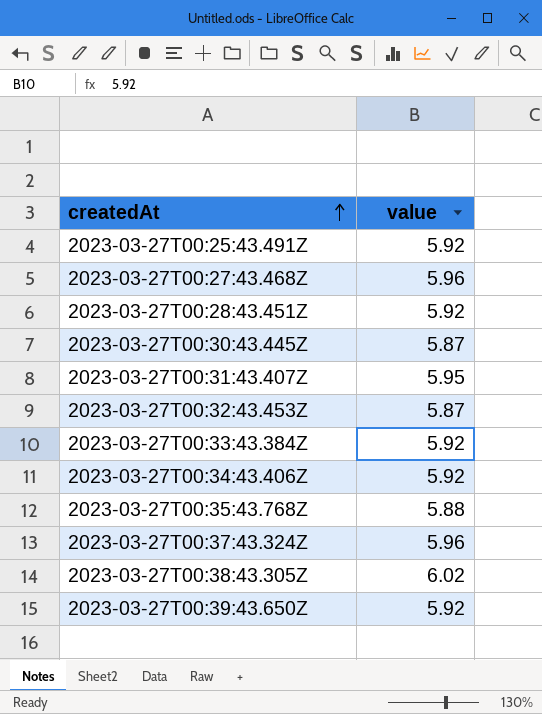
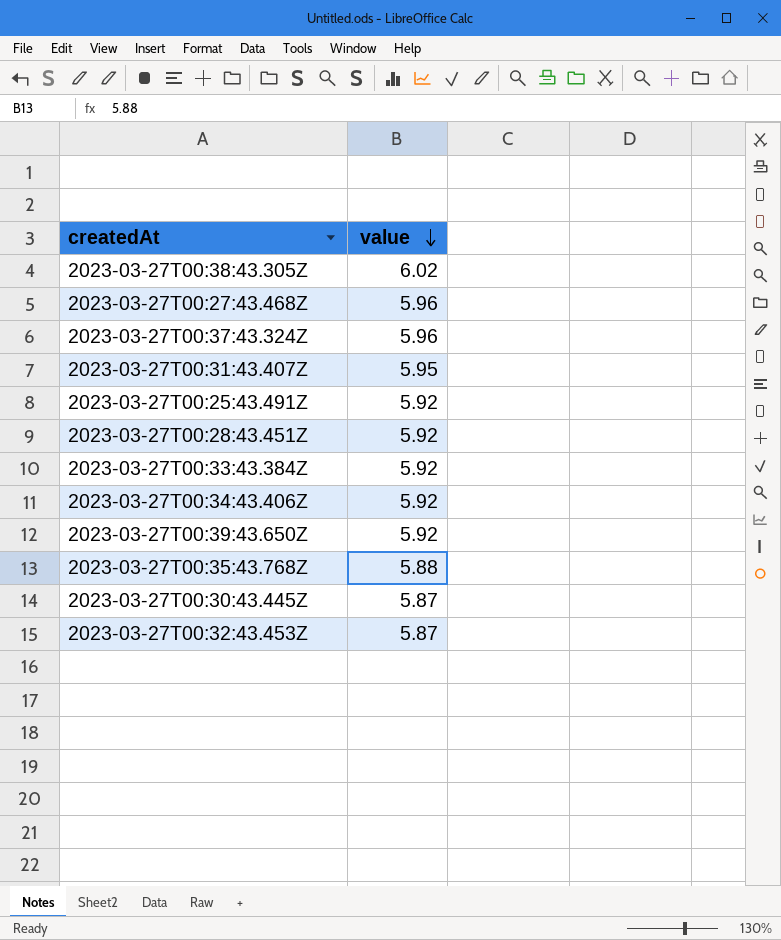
row order: createdAt ascending -> value descending

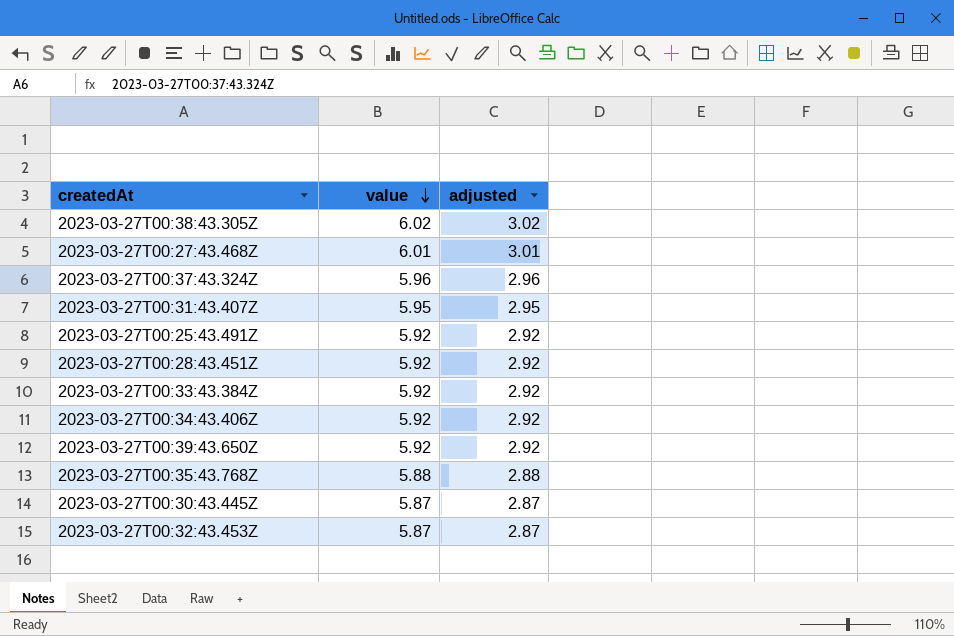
column adjusted | formula: none -> [value] - 3
2023-03-27T00:27:43.468Z | value: 5.96 -> 6.01

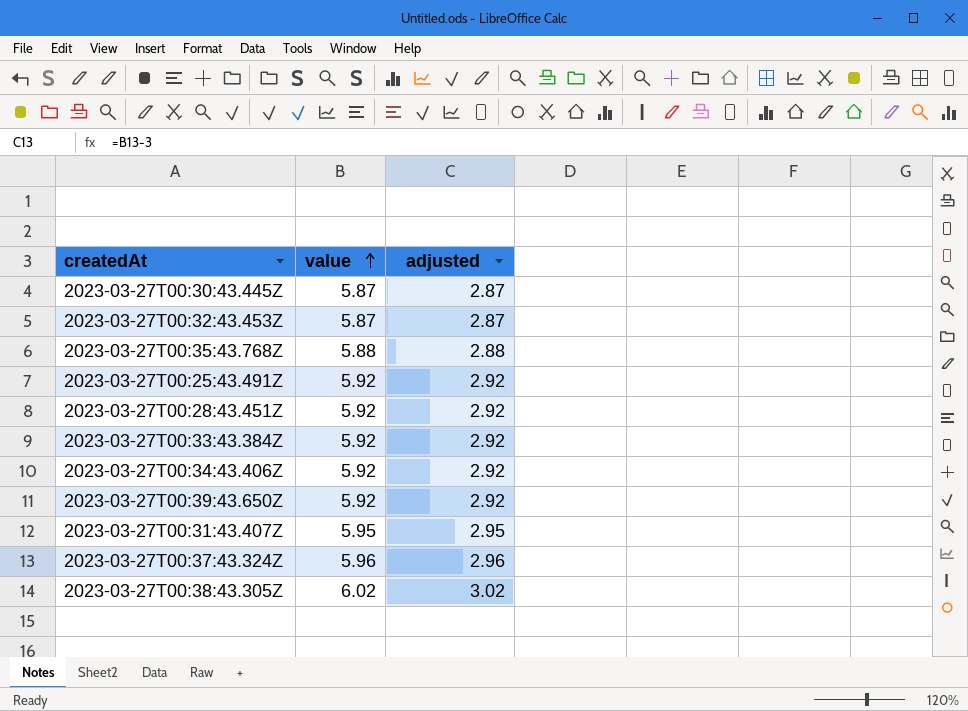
row order: value descending -> value ascending
row 2023-03-27T00:27:43.468Z: 6.01 | 3.01 -> none

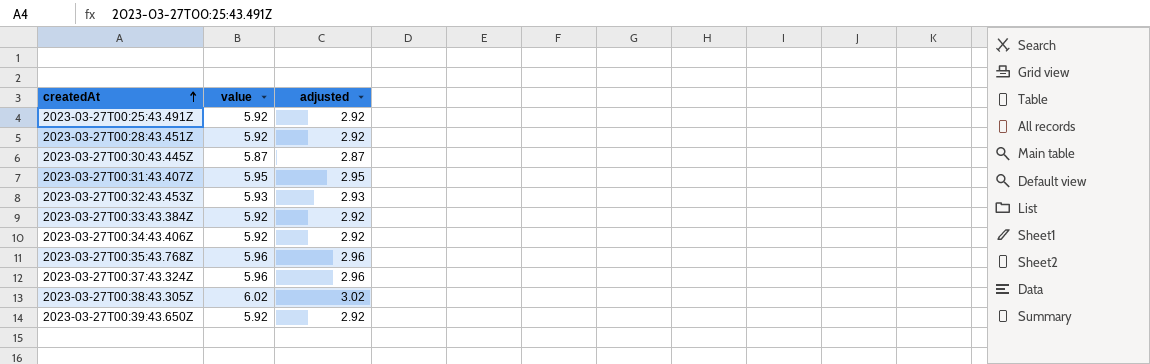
row order: value ascending -> createdAt ascending
2023-03-27T00:32:43.453Z | value: 5.87 -> 5.93
2023-03-27T00:32:43.453Z | adjusted: 2.87 -> 2.93
2023-03-27T00:35:43.768Z | value: 5.88 -> 5.96
2023-03-27T00:35:43.768Z | adjusted: 2.88 -> 2.96

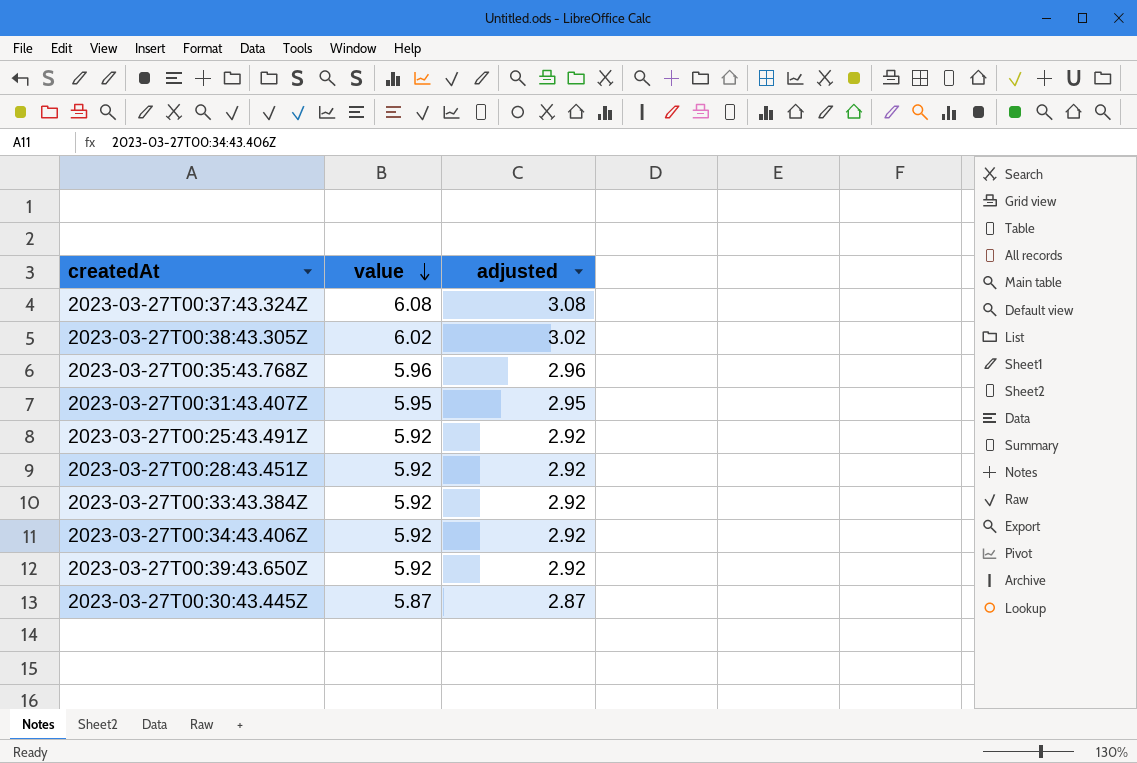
row order: createdAt ascending -> value descending
row 2023-03-27T00:32:43.453Z: 5.93 | 2.93 -> none
2023-03-27T00:37:43.324Z | value: 5.96 -> 6.08
2023-03-27T00:37:43.324Z | adjusted: 2.96 -> 3.08

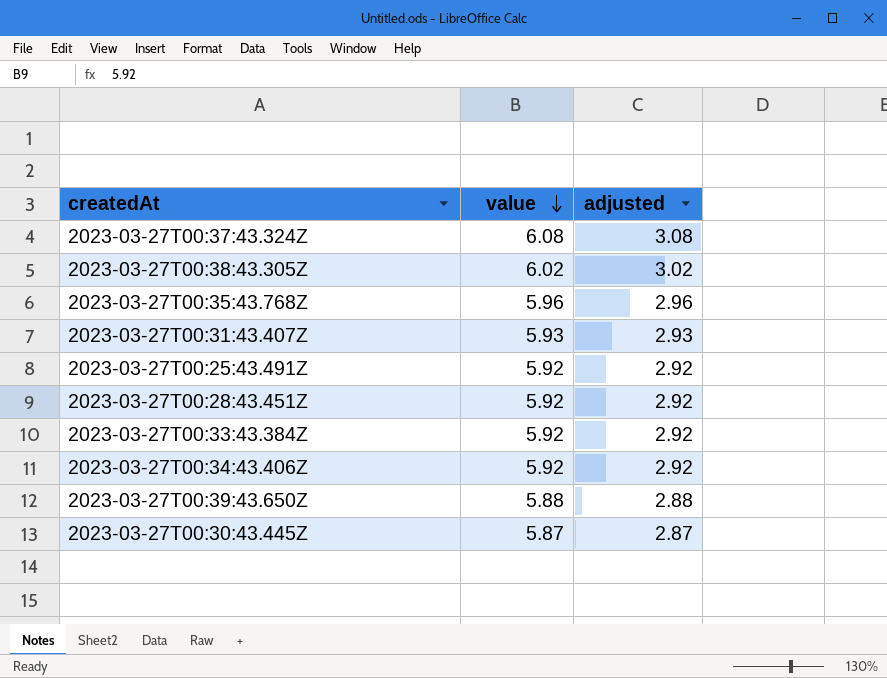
2023-03-27T00:31:43.407Z | value: 5.95 -> 5.93
2023-03-27T00:31:43.407Z | adjusted: 2.95 -> 2.93
2023-03-27T00:39:43.650Z | value: 5.92 -> 5.88
2023-03-27T00:39:43.650Z | adjusted: 2.92 -> 2.88

